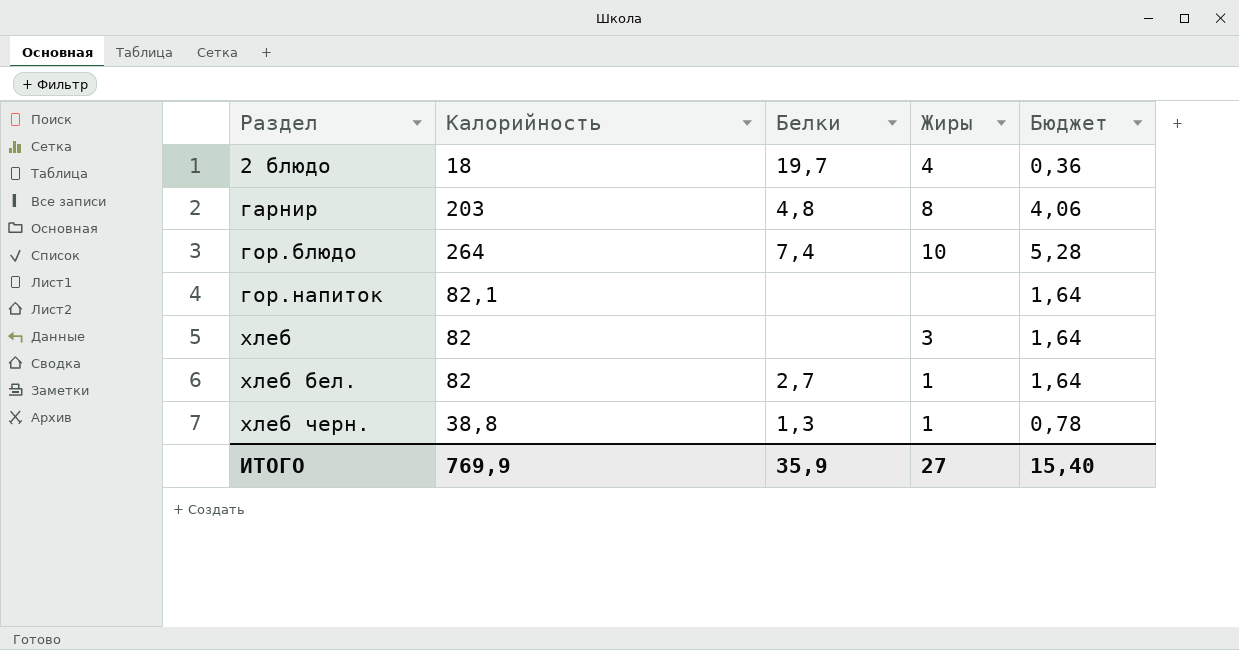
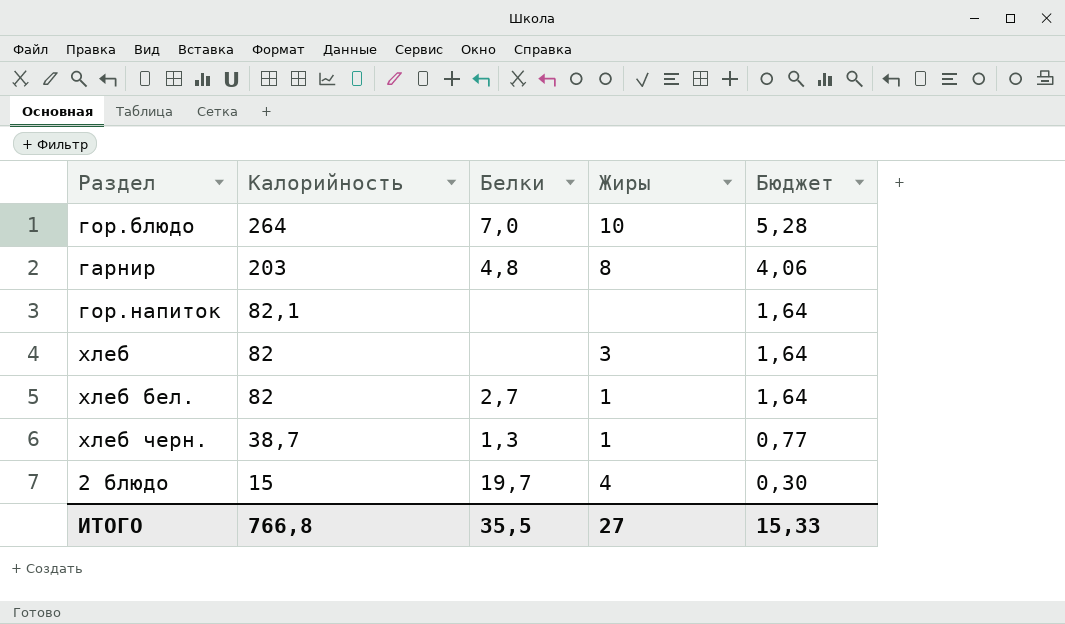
row order: Раздел ascending -> Калорийность descending
гор.блюдо | Белки: 7,4 -> 7,0
хлеб черн. | Калорийность: 38,8 -> 38,7
хлеб черн. | Бюджет: 0,78 -> 0,77
2 блюдо | Калорийность: 18 -> 15
2 блюдо | Бюджет: 0,36 -> 0,30
ИТОГО | Калорийность: 769,9 -> 766,8
ИТОГО | Белки: 35,9 -> 35,5
ИТОГО | Бюджет: 15,40 -> 15,33

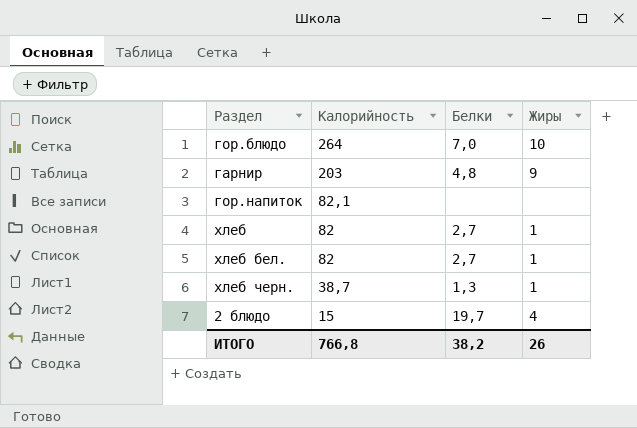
column Бюджет | formula: [Калорийность] * 0,02 -> none
гарнир | Жиры: 8 -> 9
хлеб | Белки: none -> 2,7
хлеб | Жиры: 3 -> 1
ИТОГО | Белки: 35,5 -> 38,2
ИТОГО | Жиры: 27 -> 26

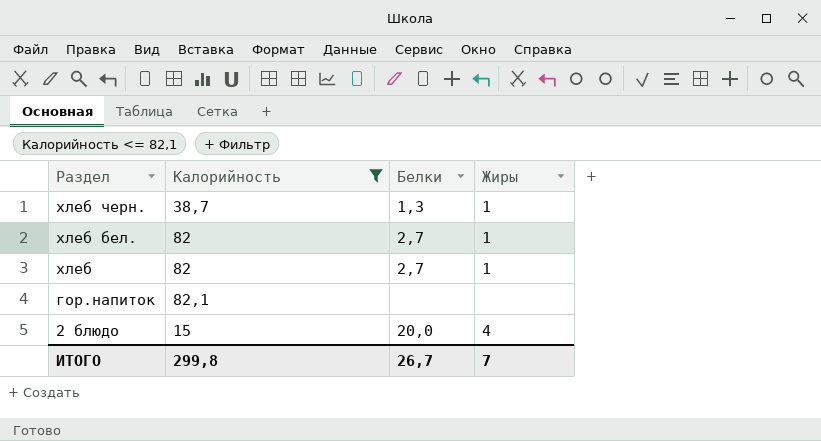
filter: none -> Калорийность <= 82,1
row order: Калорийность descending -> Раздел descending
2 блюдо | Белки: 19,7 -> 20,0
ИТОГО | Калорийность: 766,8 -> 299,8
ИТОГО | Белки: 38,2 -> 26,7
ИТОГО | Жиры: 26 -> 7

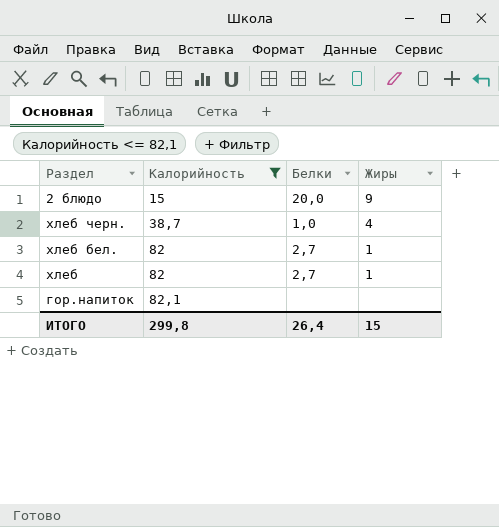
row order: Раздел descending -> Калорийность ascending
2 блюдо | Жиры: 4 -> 9
хлеб черн. | Белки: 1,3 -> 1,0
хлеб черн. | Жиры: 1 -> 4
ИТОГО | Белки: 26,7 -> 26,4
ИТОГО | Жиры: 7 -> 15

